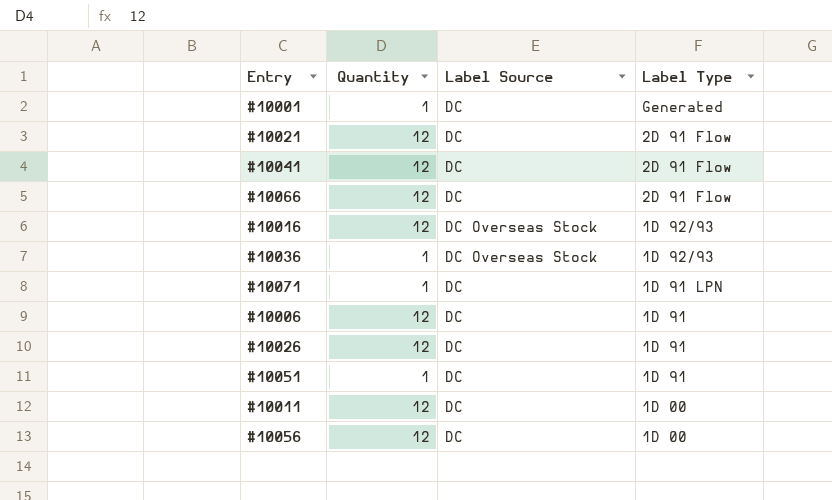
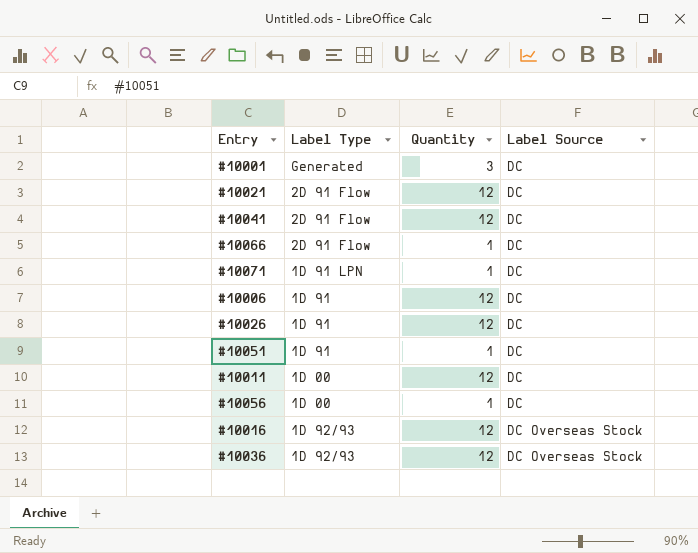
row order: Label Type descending -> Label Source ascending
column Label Type | position: 4 -> 2
#10001 | Quantity: 1 -> 3
#10066 | Quantity: 12 -> 1
#10056 | Quantity: 12 -> 1
#10036 | Quantity: 1 -> 12

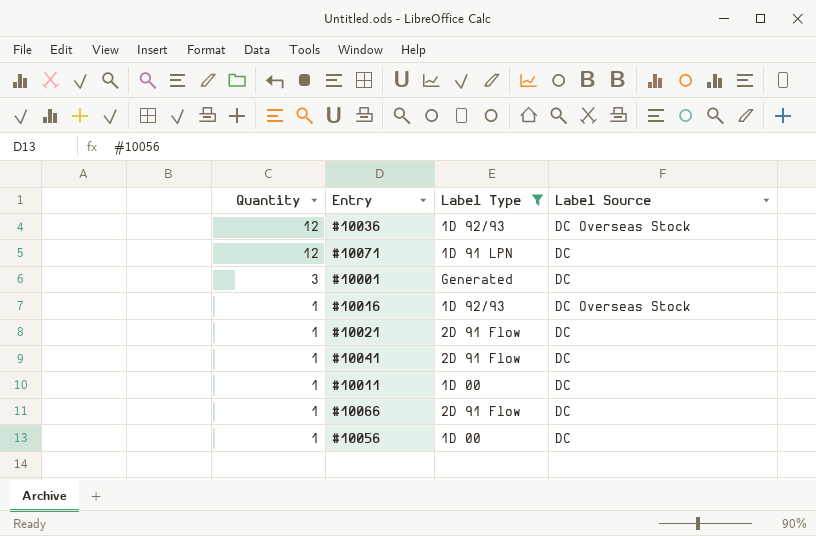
filter: none -> Label Type != 1D 91
row order: Label Source ascending -> Quantity descending
column Quantity | position: 3 -> 1
#10071 | Quantity: 1 -> 12
#10016 | Quantity: 12 -> 1
#10021 | Quantity: 12 -> 1
#10041 | Quantity: 12 -> 1
#10011 | Quantity: 12 -> 1

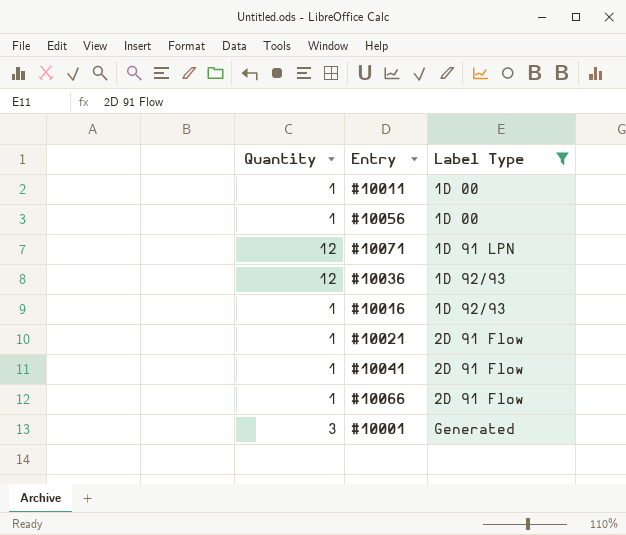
row order: Quantity descending -> Label Type ascending
column Label Source | position: 4 -> none

